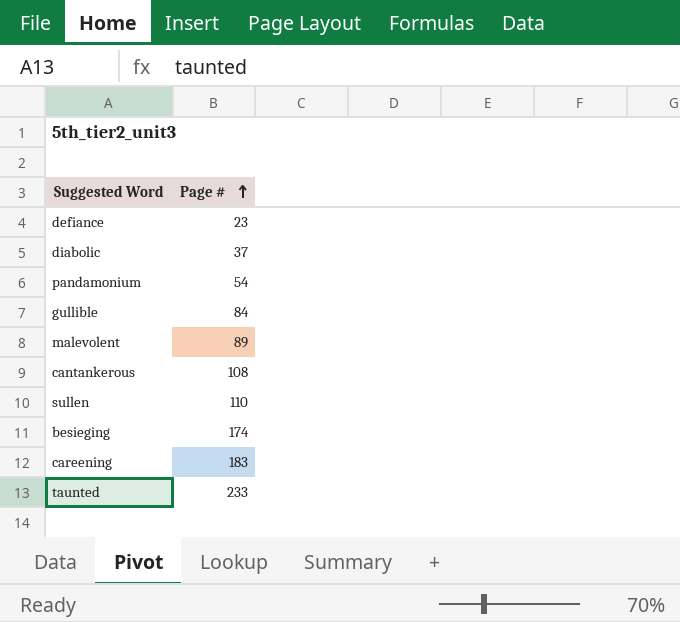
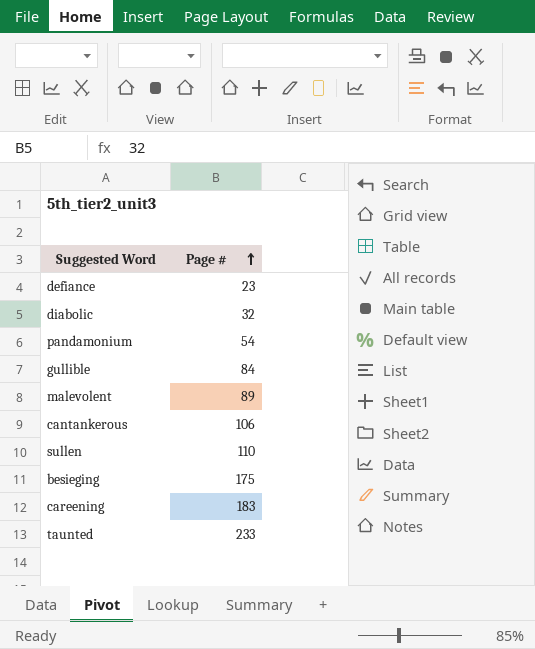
diabolic | Page #: 37 -> 32
cantankerous | Page #: 108 -> 106
besieging | Page #: 174 -> 175

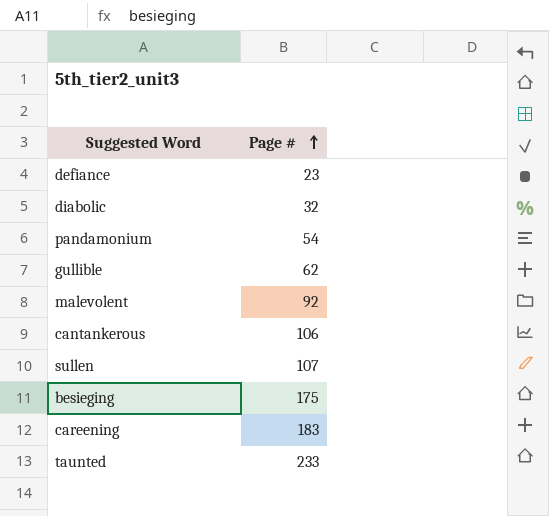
gullible | Page #: 84 -> 62
malevolent | Page #: 89 -> 92
sullen | Page #: 110 -> 107

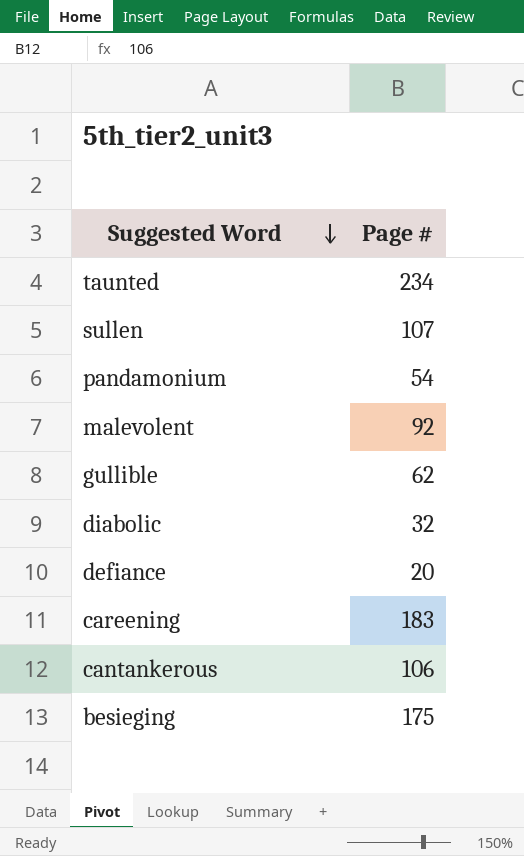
row order: Page # ascending -> Suggested Word descending
taunted | Page #: 233 -> 234
defiance | Page #: 23 -> 20

